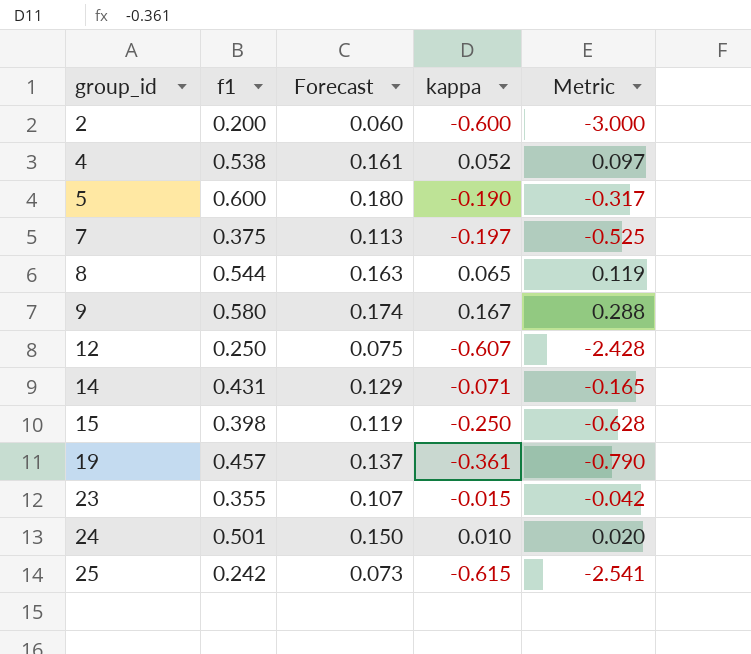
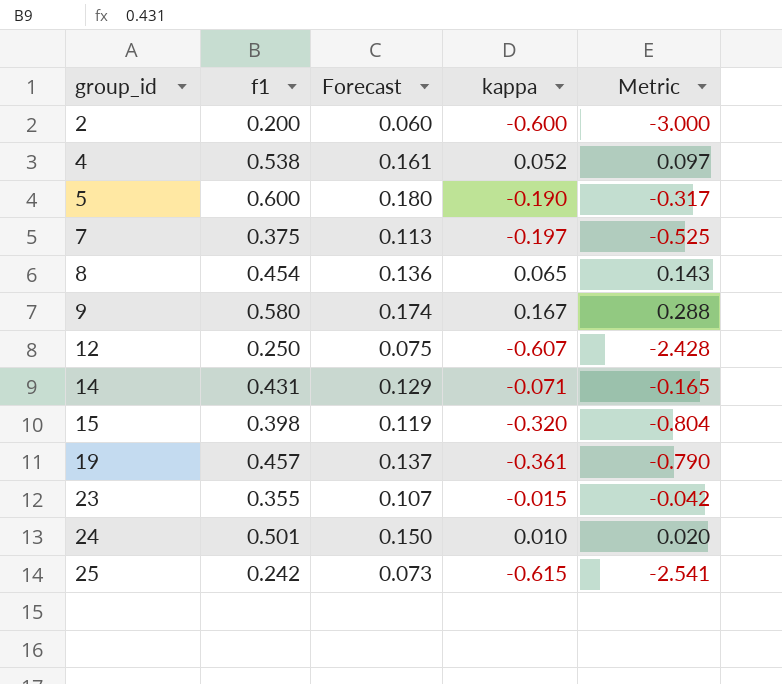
8 | f1: 0.544 -> 0.454
8 | Forecast: 0.163 -> 0.136
8 | Metric: 0.119 -> 0.143
15 | kappa: -0.250 -> -0.320
15 | Metric: -0.628 -> -0.804

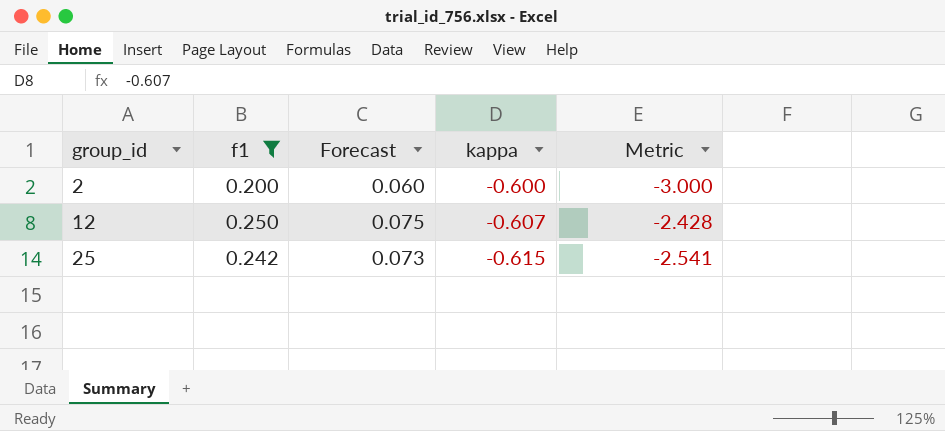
filter: none -> f1 <= 0.250

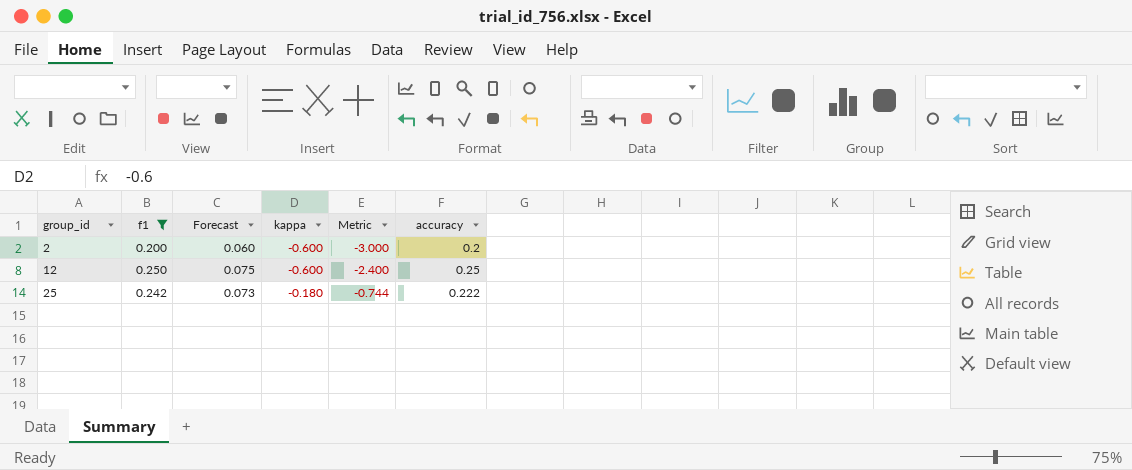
column accuracy | position: none -> 6
12 | kappa: -0.607 -> -0.600
12 | Metric: -2.428 -> -2.400
25 | kappa: -0.615 -> -0.180
25 | Metric: -2.541 -> -0.744

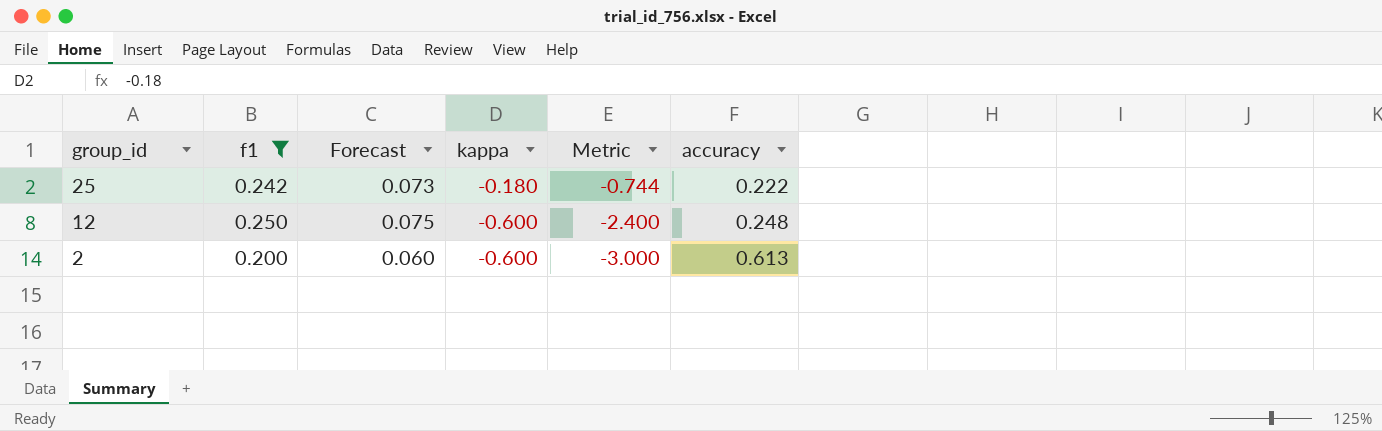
row order: group_id ascending -> group_id descending
12 | accuracy: 0.25 -> 0.248
2 | accuracy: 0.2 -> 0.613

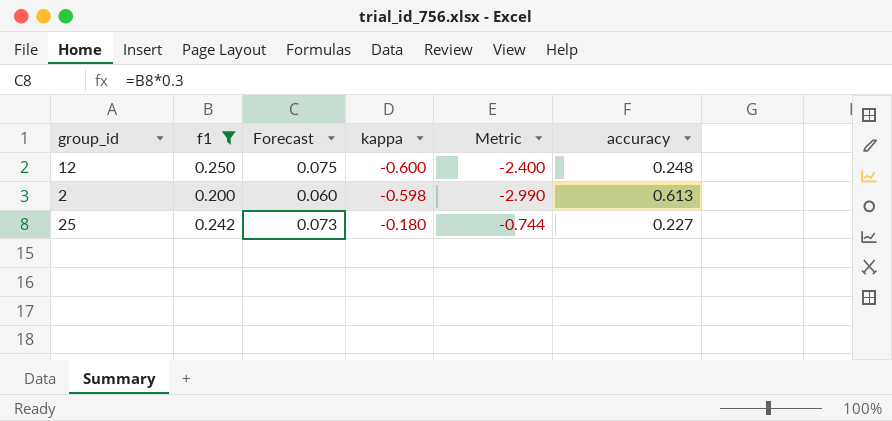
row order: group_id descending -> kappa ascending
2 | kappa: -0.600 -> -0.598
2 | Metric: -3.000 -> -2.990
25 | accuracy: 0.222 -> 0.227

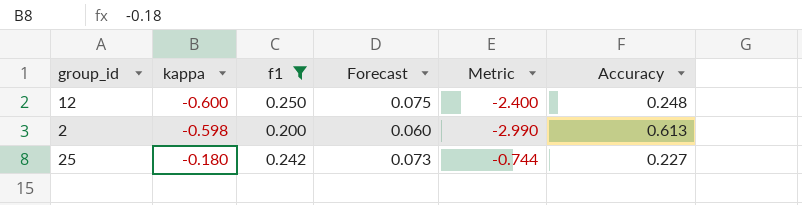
column kappa | position: 4 -> 2
column name: accuracy -> Accuracy

